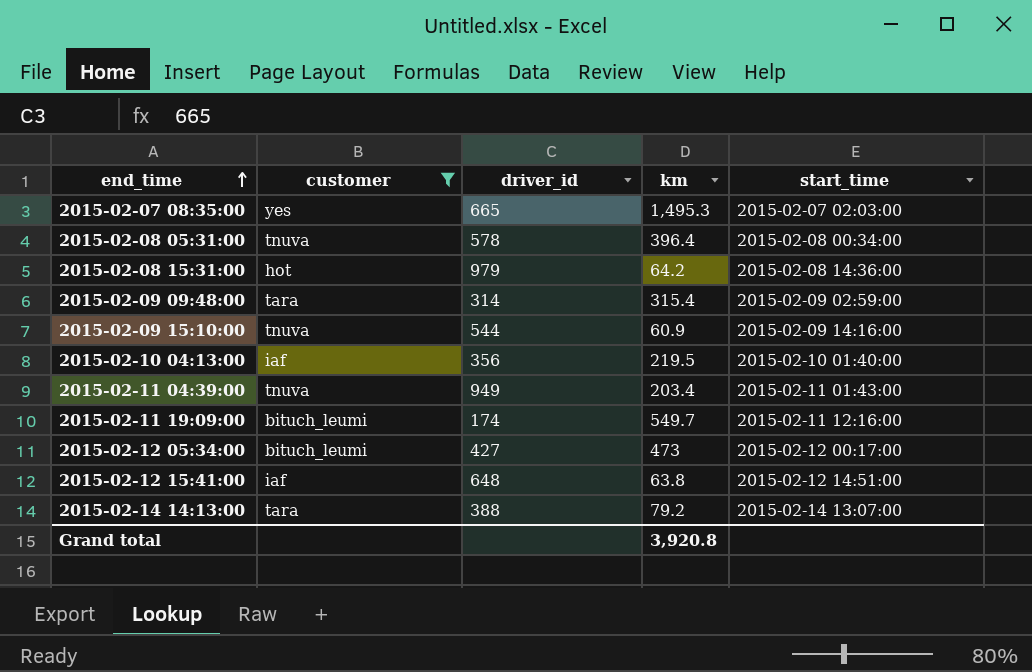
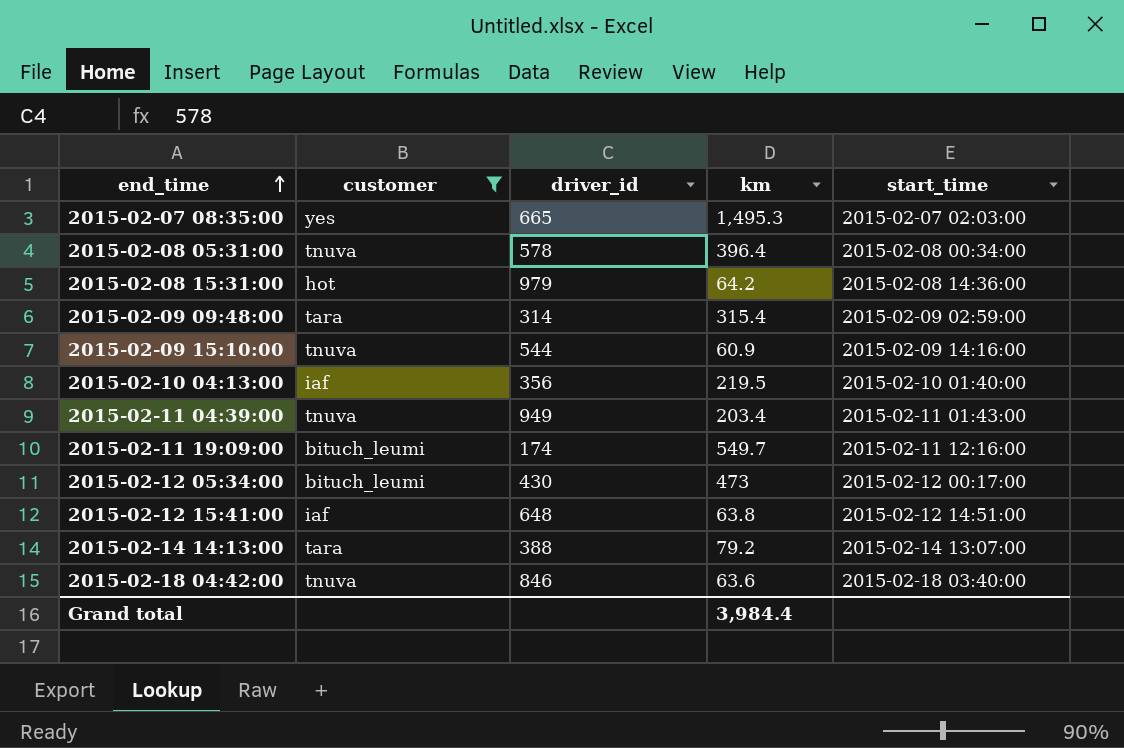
2015-02-12 05:34:00 | driver_id: 427 -> 430
row 2015-02-18 04:42:00: none -> tnuva | 846 | 63.6 | 2015-02-18 03:40:00
Grand total | km: 3,920.8 -> 3,984.4

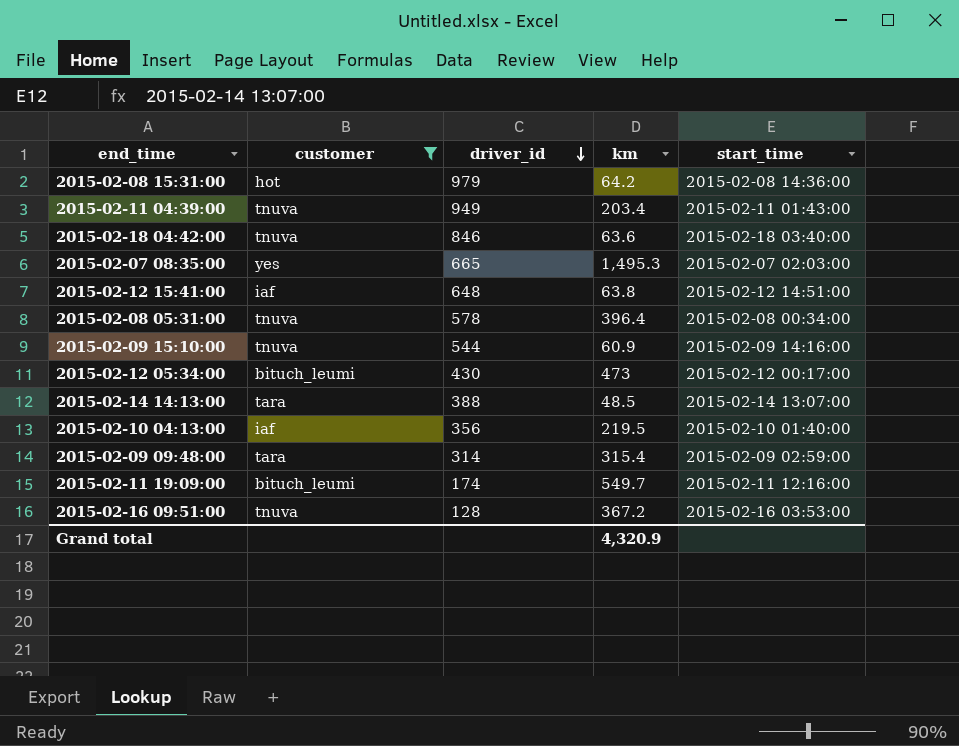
row order: end_time ascending -> driver_id descending
2015-02-14 14:13:00 | km: 79.2 -> 48.5
row 2015-02-16 09:51:00: none -> tnuva | 128 | 367.2 | 2015-02-16 03:53:00
Grand total | km: 3,984.4 -> 4,320.9

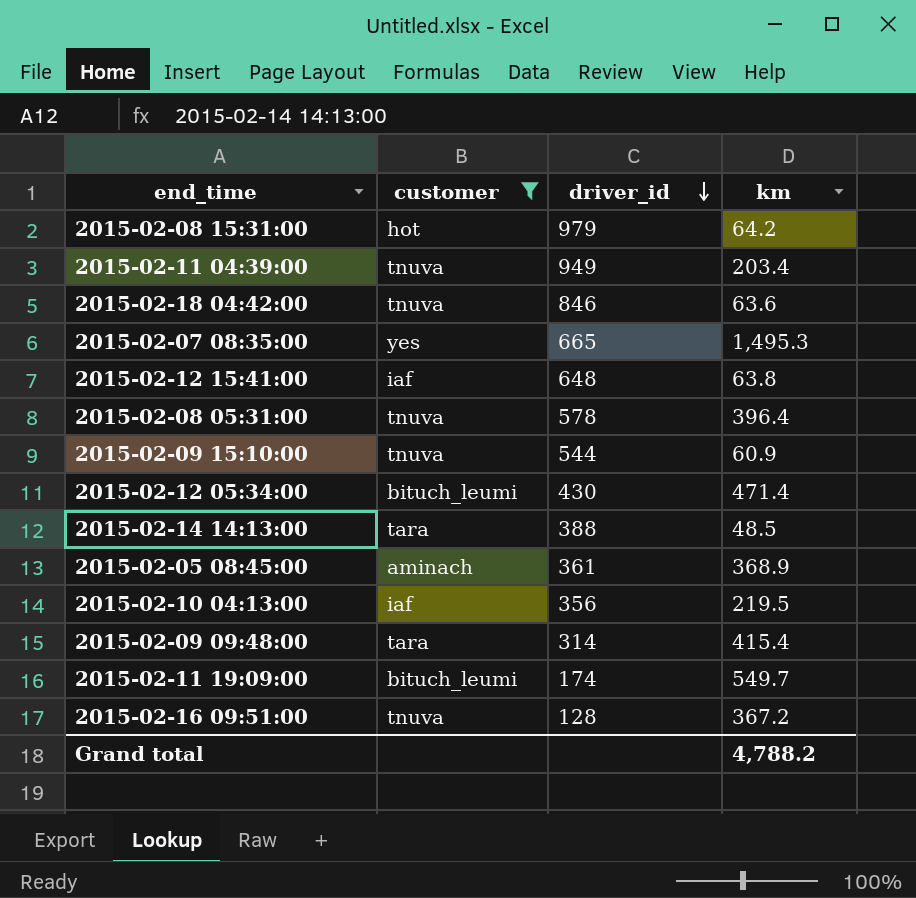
column start_time | position: 5 -> none
2015-02-12 05:34:00 | km: 473 -> 471.4
row 2015-02-05 08:45:00: none -> aminach | 361 | 368.9
2015-02-09 09:48:00 | km: 315.4 -> 415.4
Grand total | km: 4,320.9 -> 4,788.2

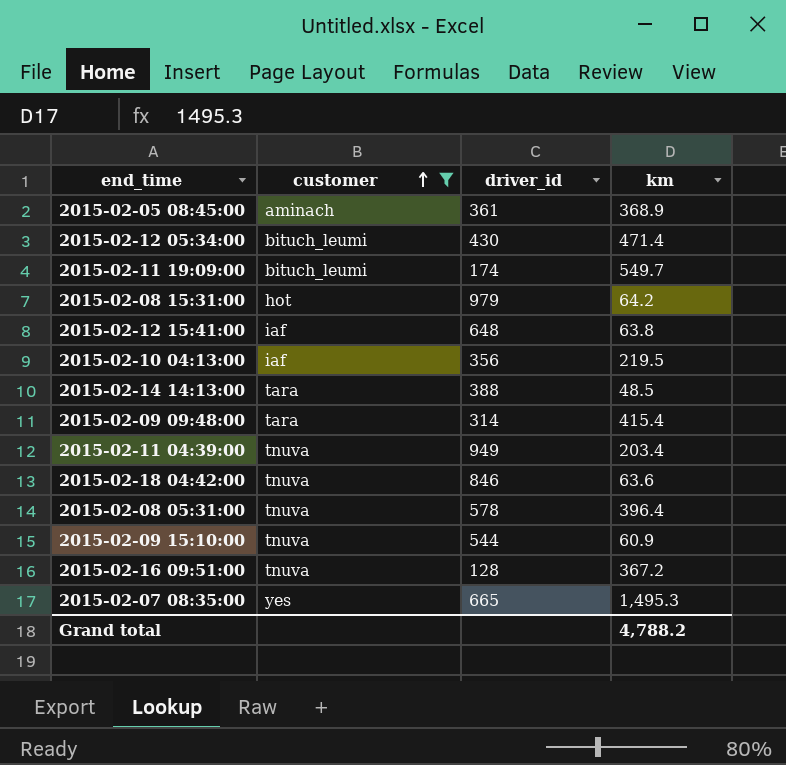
row order: driver_id descending -> customer ascending

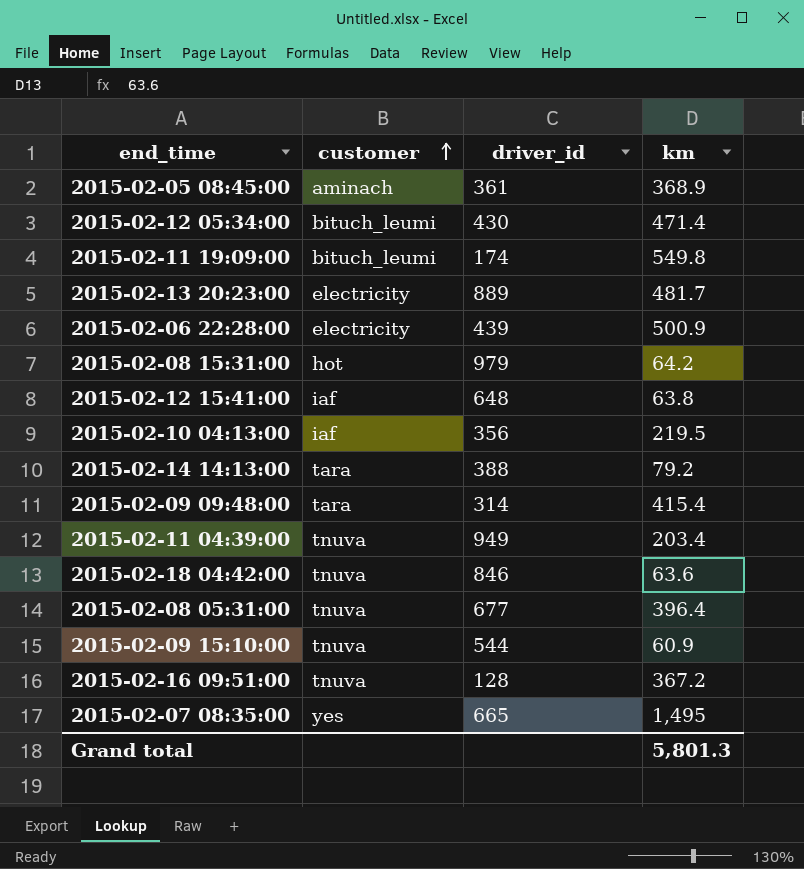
filter: customer != electricity -> none
2015-02-11 19:09:00 | km: 549.7 -> 549.8
2015-02-14 14:13:00 | km: 48.5 -> 79.2
2015-02-08 05:31:00 | driver_id: 578 -> 677
2015-02-07 08:35:00 | km: 1,495.3 -> 1,495
Grand total | km: 4,788.2 -> 5,801.3

